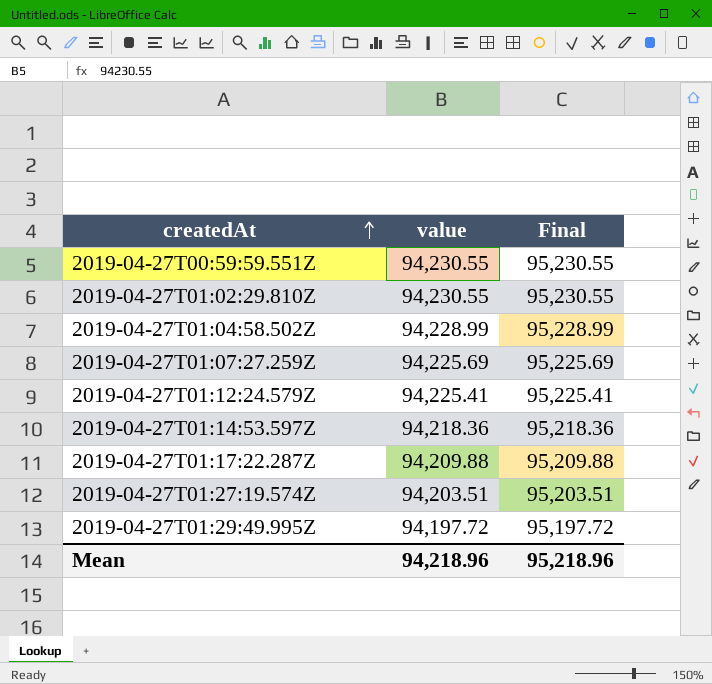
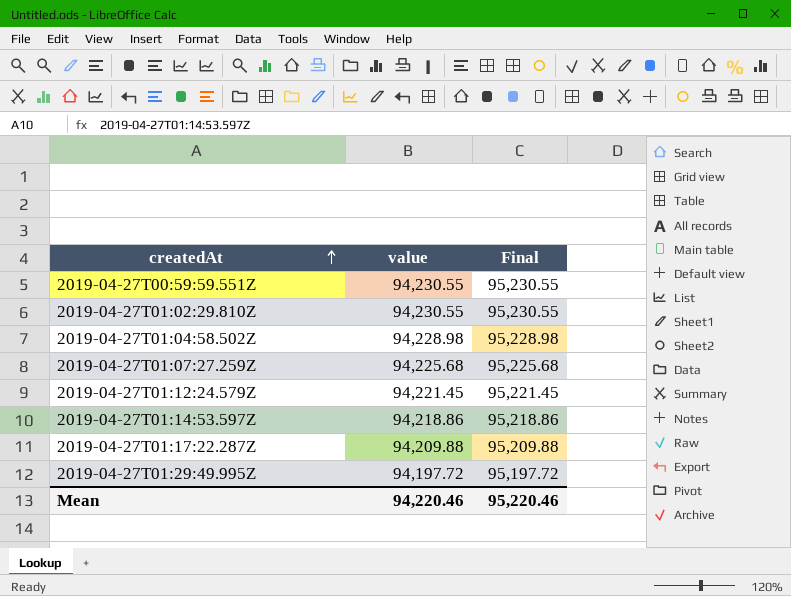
row 2019-04-27T01:27:19.574Z: 94,203.51 | 95,203.51 -> none
2019-04-27T01:04:58.502Z | value: 94,228.99 -> 94,228.98
2019-04-27T01:04:58.502Z | Final: 95,228.99 -> 95,228.98
2019-04-27T01:07:27.259Z | value: 94,225.69 -> 94,225.68
2019-04-27T01:07:27.259Z | Final: 95,225.69 -> 95,225.68
2019-04-27T01:12:24.579Z | value: 94,225.41 -> 94,221.45
2019-04-27T01:12:24.579Z | Final: 95,225.41 -> 95,221.45
2019-04-27T01:14:53.597Z | value: 94,218.36 -> 94,218.86
2019-04-27T01:14:53.597Z | Final: 95,218.36 -> 95,218.86
Mean | value: 94,218.96 -> 94,220.46
Mean | Final: 95,218.96 -> 95,220.46

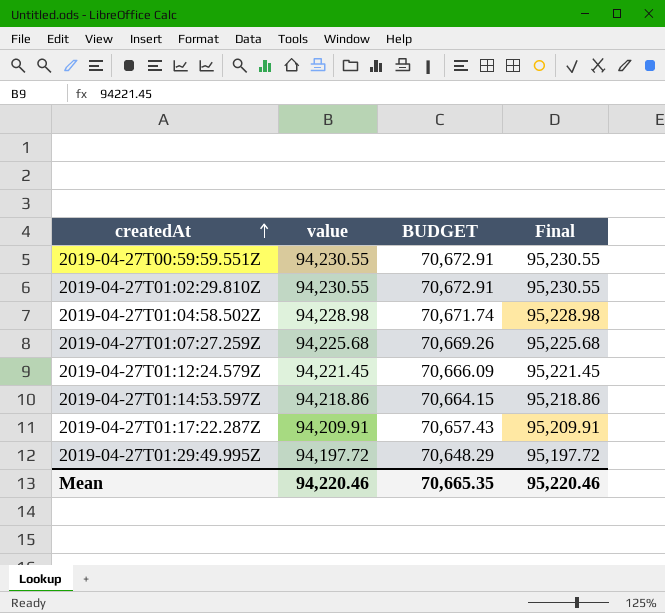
column BUDGET | formula: none -> [value] * 0.75
2019-04-27T01:17:22.287Z | value: 94,209.88 -> 94,209.91
2019-04-27T01:17:22.287Z | Final: 95,209.88 -> 95,209.91

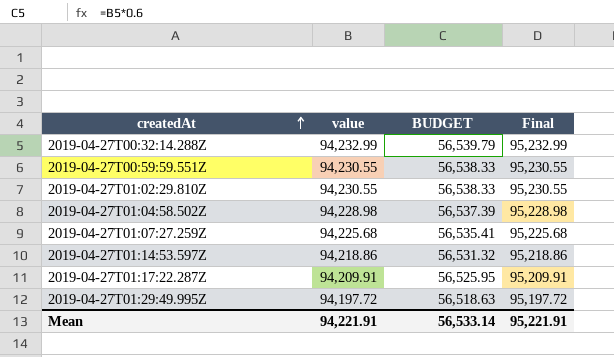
column BUDGET | formula: [value] * 0.75 -> [value] * 0.6
row 2019-04-27T01:12:24.579Z: 94,221.45 | 70,666.09 | 95,221.45 -> none
row 2019-04-27T00:32:14.288Z: none -> 94,232.99 | 56,539.79 | 95,232.99
Mean | value: 94,220.46 -> 94,221.91
Mean | BUDGET: 70,665.35 -> 56,533.14
Mean | Final: 95,220.46 -> 95,221.91

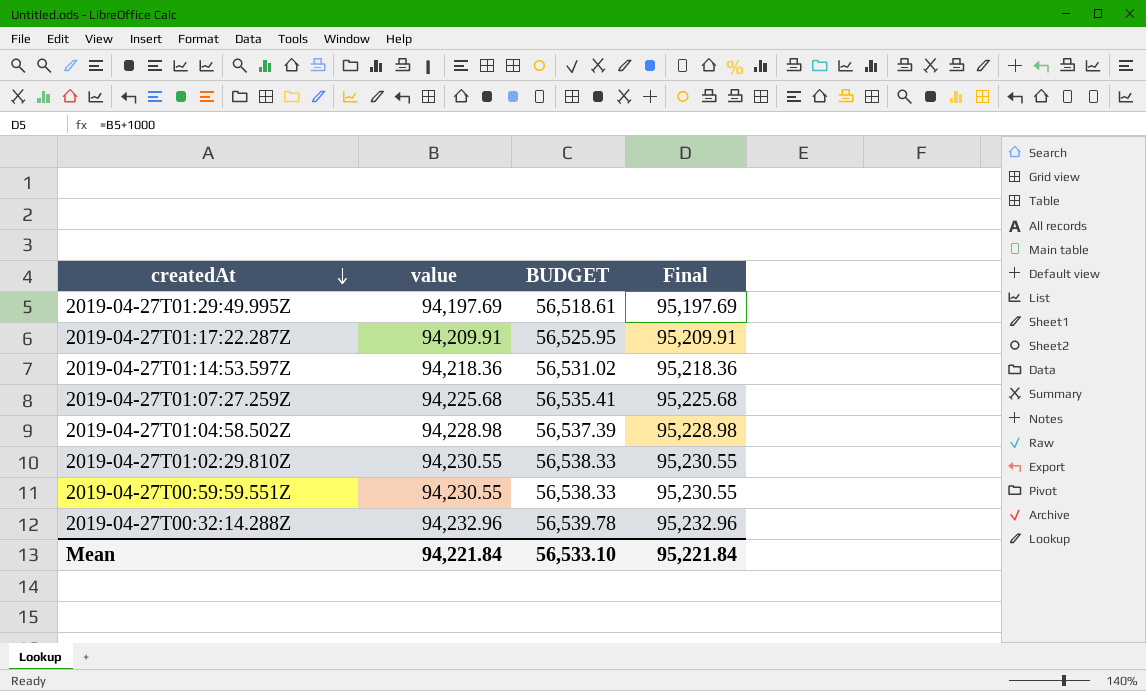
row order: createdAt ascending -> createdAt descending
2019-04-27T01:29:49.995Z | value: 94,197.72 -> 94,197.69
2019-04-27T01:29:49.995Z | BUDGET: 56,518.63 -> 56,518.61
2019-04-27T01:29:49.995Z | Final: 95,197.72 -> 95,197.69
2019-04-27T01:14:53.597Z | value: 94,218.86 -> 94,218.36
2019-04-27T01:14:53.597Z | BUDGET: 56,531.32 -> 56,531.02
2019-04-27T01:14:53.597Z | Final: 95,218.86 -> 95,218.36
2019-04-27T00:32:14.288Z | value: 94,232.99 -> 94,232.96
2019-04-27T00:32:14.288Z | BUDGET: 56,539.79 -> 56,539.78
2019-04-27T00:32:14.288Z | Final: 95,232.99 -> 95,232.96
Mean | value: 94,221.91 -> 94,221.84
Mean | BUDGET: 56,533.14 -> 56,533.10
Mean | Final: 95,221.91 -> 95,221.84

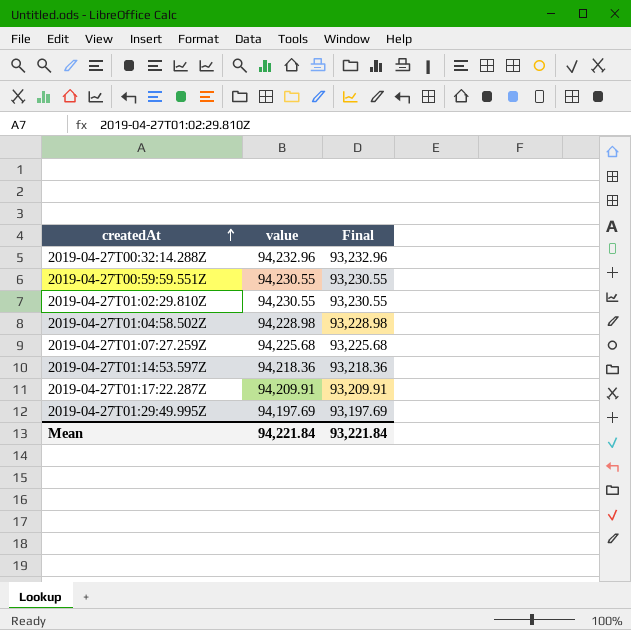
row order: createdAt descending -> createdAt ascending
column BUDGET | formula: [value] * 0.6 -> none
column Final | formula: [value] + 1000 -> [value] - 1000
Mean | Final: 95,221.84 -> 93,221.84

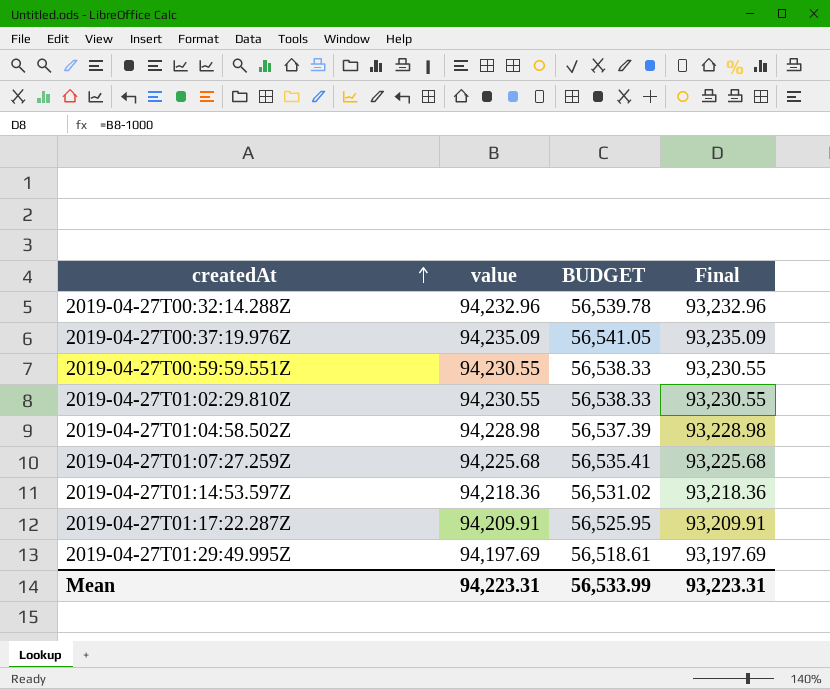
column BUDGET | formula: none -> [value] * 0.6
row 2019-04-27T00:37:19.976Z: none -> 94,235.09 | 56,541.05 | 93,235.09
Mean | value: 94,221.84 -> 94,223.31
Mean | Final: 93,221.84 -> 93,223.31

